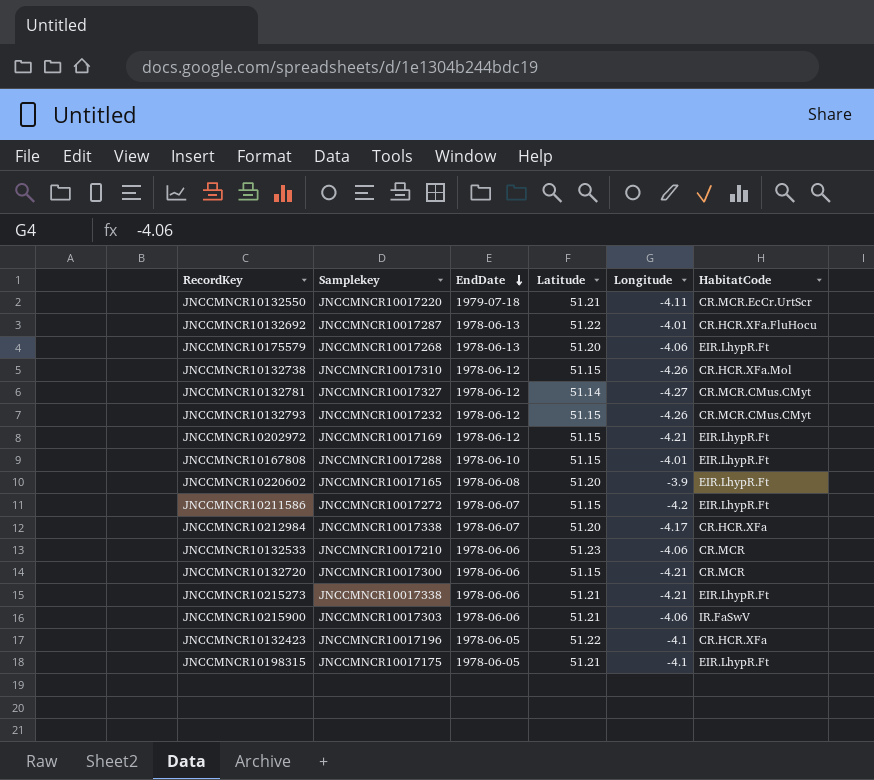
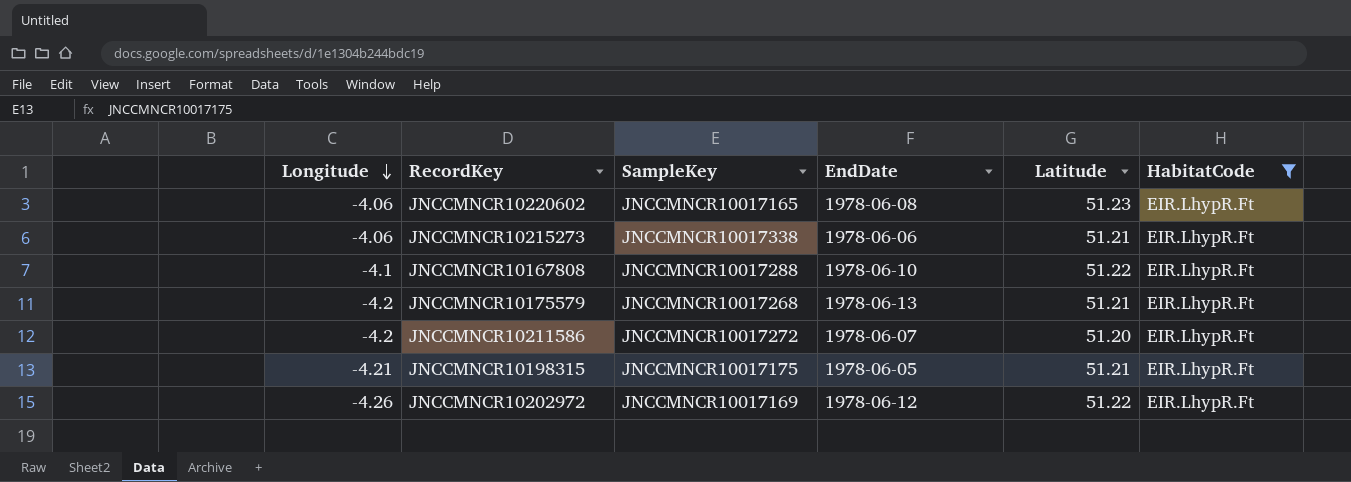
filter: none -> HabitatCode = EIR.LhypR.Ft
row order: EndDate descending -> Longitude descending
column Longitude | position: 5 -> 1
column name: Samplekey -> SampleKey
JNCCMNCR10220602 | Longitude: -3.9 -> -4.06
JNCCMNCR10220602 | Latitude: 51.20 -> 51.23
JNCCMNCR10215273 | Longitude: -4.21 -> -4.06
JNCCMNCR10167808 | Longitude: -4.01 -> -4.1
JNCCMNCR10167808 | Latitude: 51.15 -> 51.22
JNCCMNCR10175579 | Longitude: -4.06 -> -4.2
JNCCMNCR10175579 | Latitude: 51.20 -> 51.21
JNCCMNCR10211586 | Latitude: 51.15 -> 51.20
JNCCMNCR10198315 | Longitude: -4.1 -> -4.21
JNCCMNCR10202972 | Longitude: -4.21 -> -4.26
JNCCMNCR10202972 | Latitude: 51.15 -> 51.22

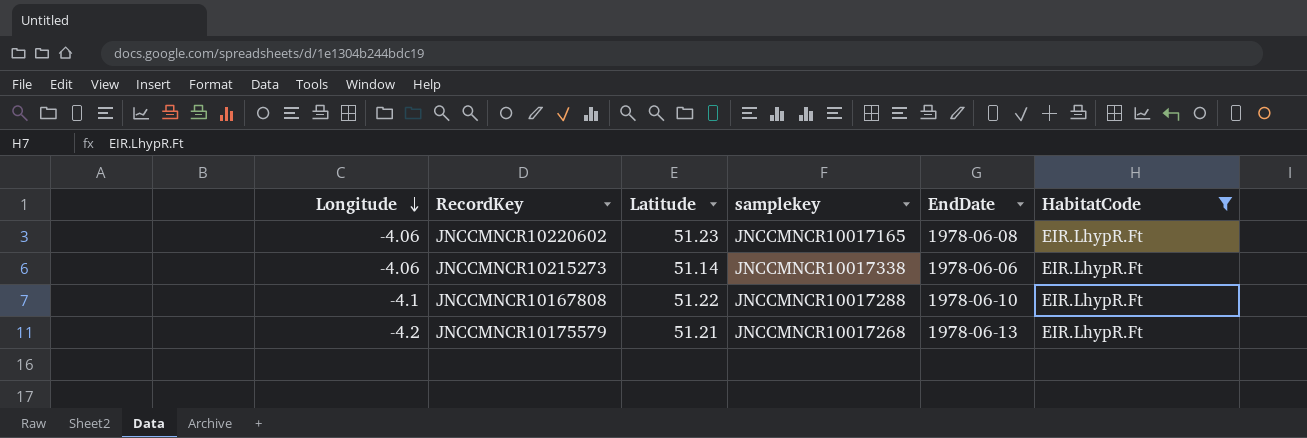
column Latitude | position: 5 -> 3
column name: SampleKey -> samplekey
row JNCCMNCR10211586: -4.2 | JNCCMNCR10017272 | 1978-06-07 | 51.20 | EIR.LhypR.Ft -> none
row JNCCMNCR10198315: -4.21 | JNCCMNCR10017175 | 1978-06-05 | 51.21 | EIR.LhypR.Ft -> none
row JNCCMNCR10202972: -4.26 | JNCCMNCR10017169 | 1978-06-12 | 51.22 | EIR.LhypR.Ft -> none
JNCCMNCR10215273 | Latitude: 51.21 -> 51.14

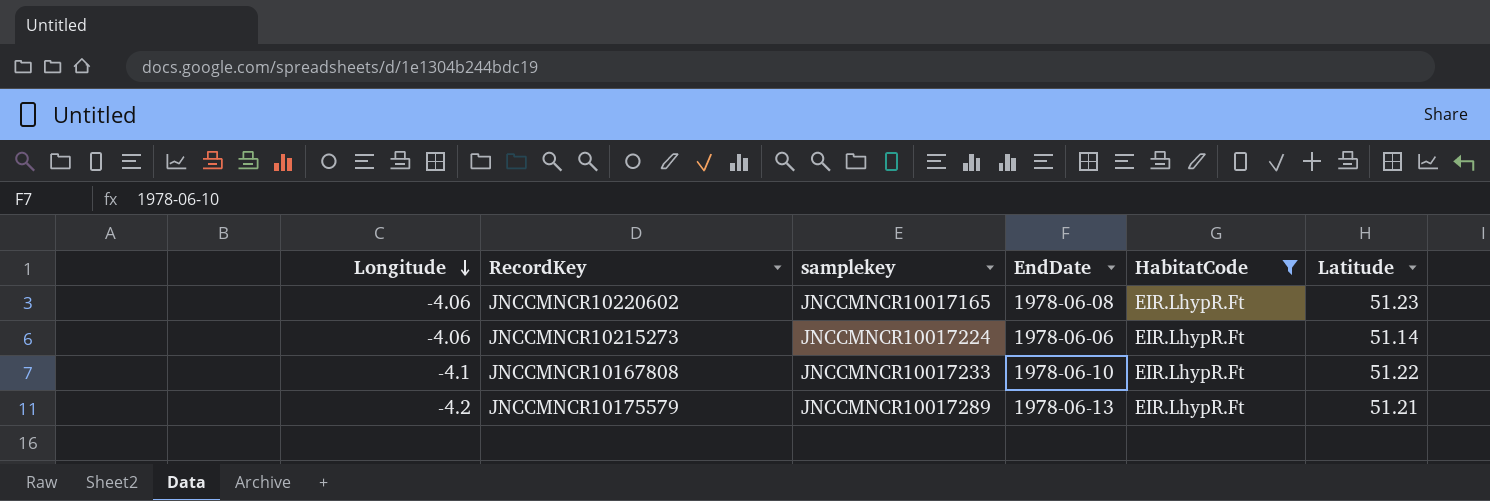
column Latitude | position: 3 -> 6
JNCCMNCR10215273 | samplekey: JNCCMNCR10017338 -> JNCCMNCR10017224
JNCCMNCR10167808 | samplekey: JNCCMNCR10017288 -> JNCCMNCR10017233
JNCCMNCR10175579 | samplekey: JNCCMNCR10017268 -> JNCCMNCR10017289

